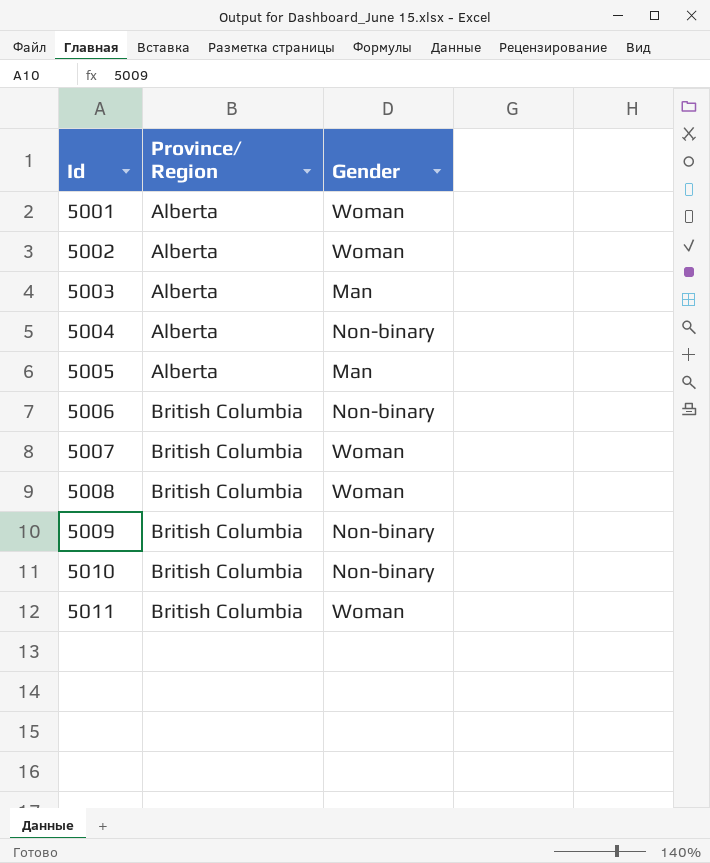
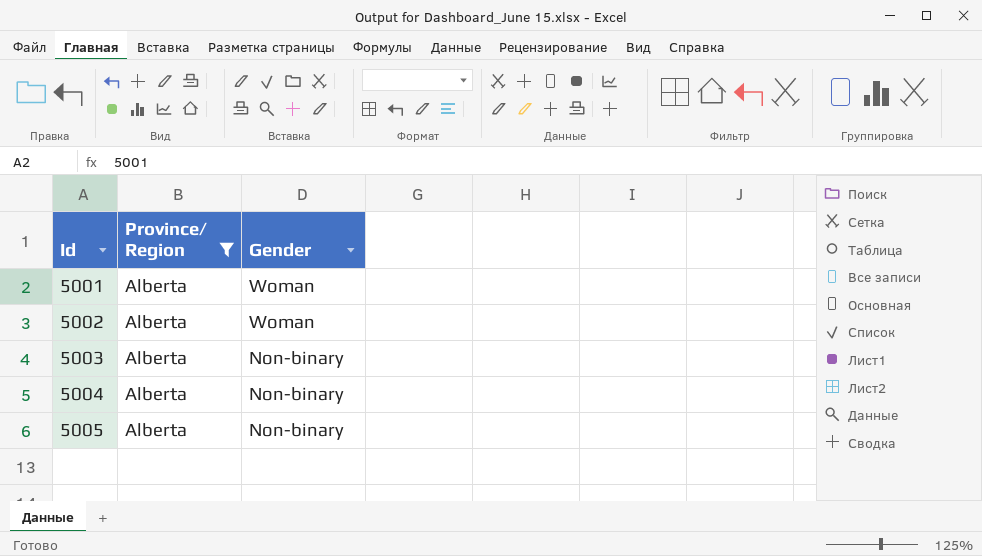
filter: none -> Province/ Region = Alberta
5003 | Gender: Man -> Non-binary
5005 | Gender: Man -> Non-binary

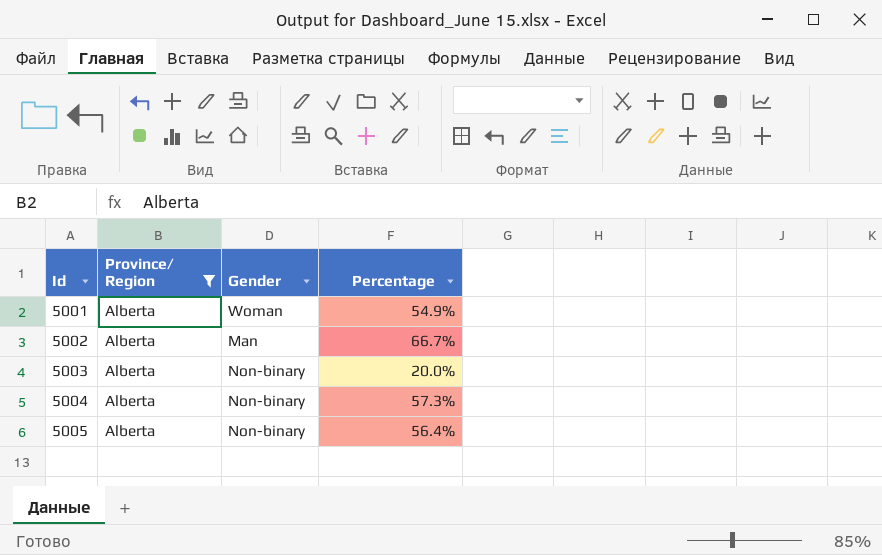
column Percentage | position: none -> 4
5002 | Gender: Woman -> Man

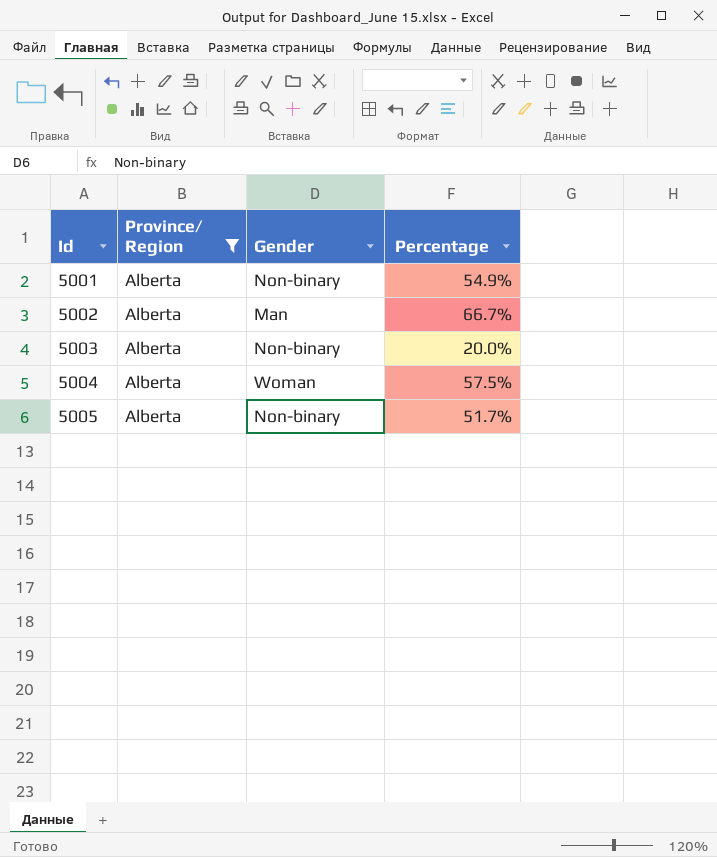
5001 | Gender: Woman -> Non-binary
5004 | Gender: Non-binary -> Woman
5004 | Percentage: 57.3% -> 57.5%
5005 | Percentage: 56.4% -> 51.7%

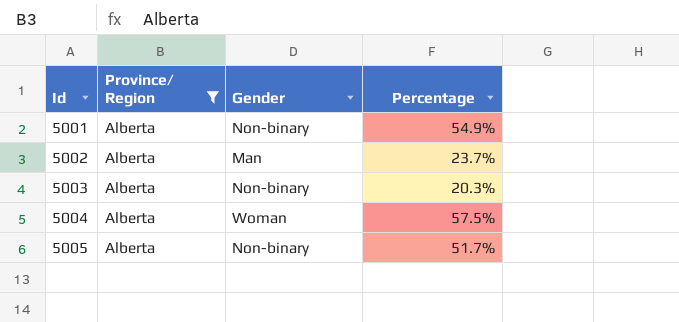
5002 | Percentage: 66.7% -> 23.7%
5003 | Percentage: 20.0% -> 20.3%

